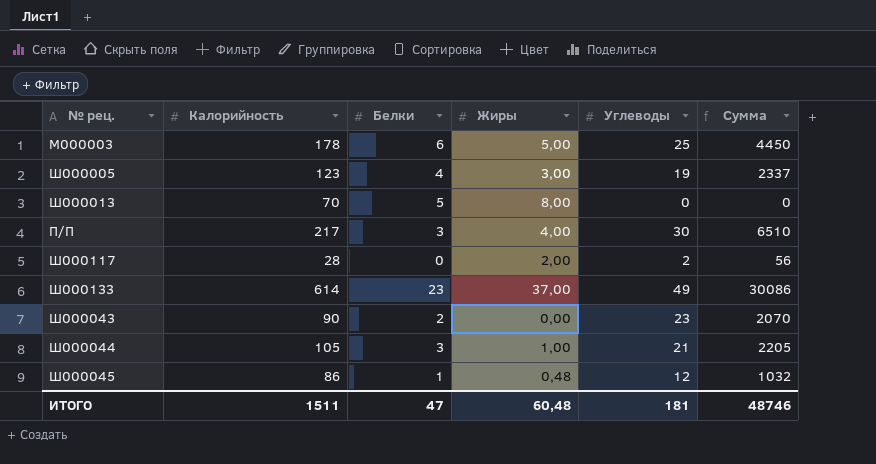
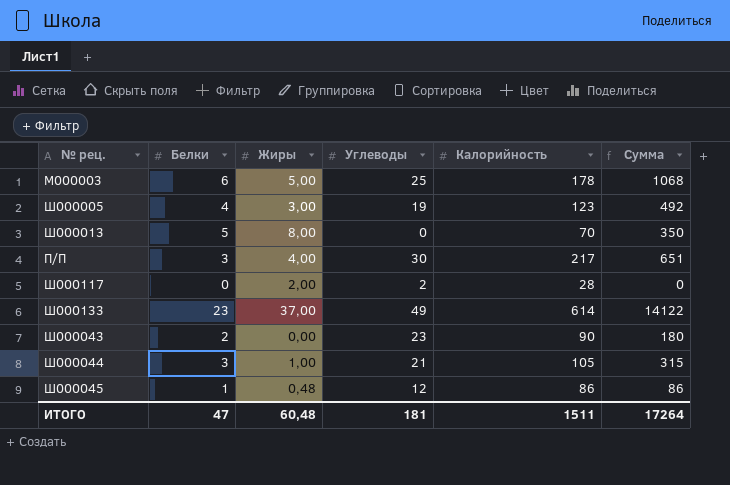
column Калорийность | position: 2 -> 5
column Сумма | formula: [Калорийность] * [Углеводы] -> [Белки] * [Калорийность]
ИТОГО | Сумма: 48746 -> 17264

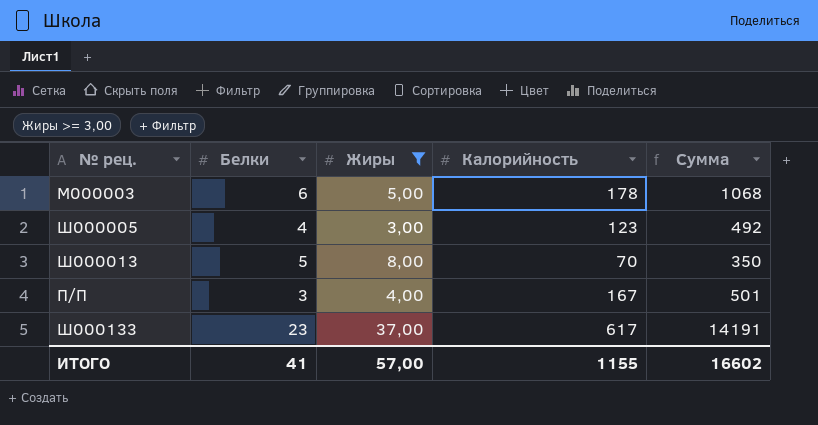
filter: none -> Жиры >= 3,00
column Углеводы | position: 4 -> none
П/П | Калорийность: 217 -> 167
П/П | Сумма: 651 -> 501
Ш000133 | Калорийность: 614 -> 617
Ш000133 | Сумма: 14122 -> 14191
ИТОГО | Белки: 47 -> 41
ИТОГО | Жиры: 60,48 -> 57,00
ИТОГО | Калорийность: 1511 -> 1155
ИТОГО | Сумма: 17264 -> 16602

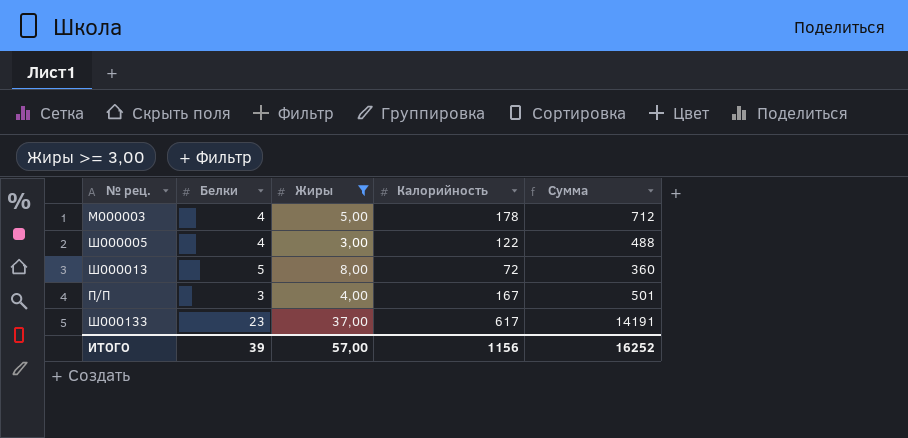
М000003 | Белки: 6 -> 4
М000003 | Сумма: 1068 -> 712
Ш000005 | Калорийность: 123 -> 122
Ш000005 | Сумма: 492 -> 488
Ш000013 | Калорийность: 70 -> 72
Ш000013 | Сумма: 350 -> 360
ИТОГО | Белки: 41 -> 39
ИТОГО | Калорийность: 1155 -> 1156
ИТОГО | Сумма: 16602 -> 16252

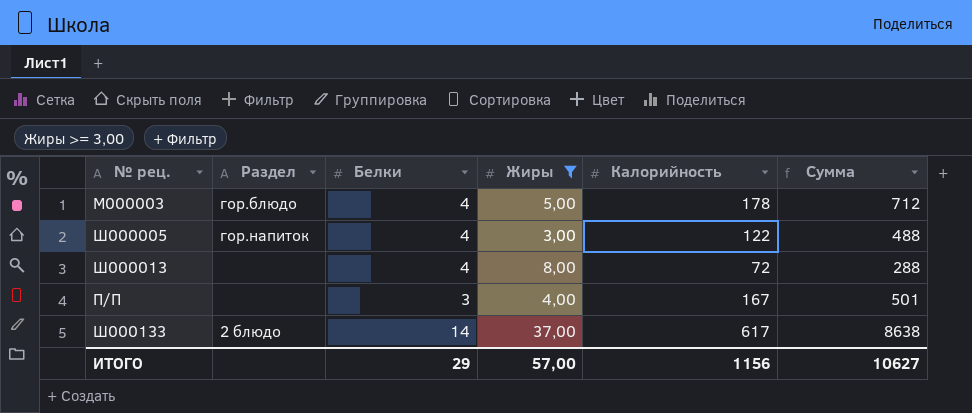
column Раздел | position: none -> 2
Ш000013 | Белки: 5 -> 4
Ш000013 | Сумма: 360 -> 288
Ш000133 | Белки: 23 -> 14
Ш000133 | Сумма: 14191 -> 8638
ИТОГО | Белки: 39 -> 29
ИТОГО | Сумма: 16252 -> 10627

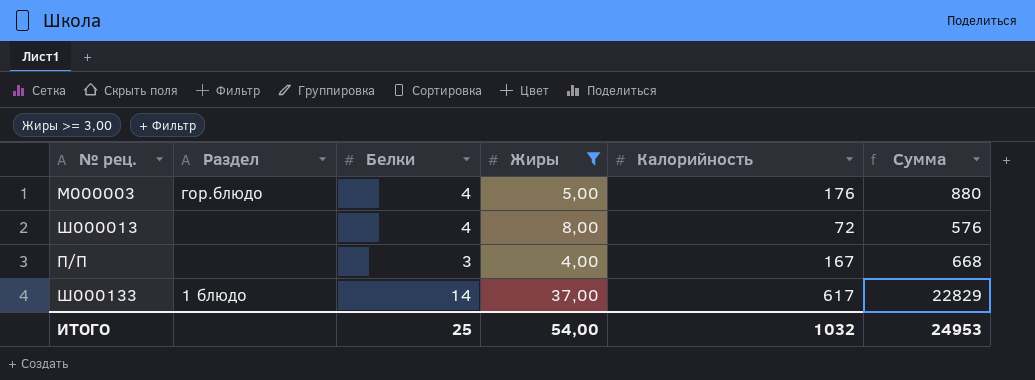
column Сумма | formula: [Белки] * [Калорийность] -> [Жиры] * [Калорийность]
row Ш000005: гор.напиток | 4 | 3,00 | 122 | 488 -> none
М000003 | Калорийность: 178 -> 176
Ш000133 | Раздел: 2 блюдо -> 1 блюдо
ИТОГО | Белки: 29 -> 25
ИТОГО | Жиры: 57,00 -> 54,00
ИТОГО | Калорийность: 1156 -> 1032
ИТОГО | Сумма: 10627 -> 24953

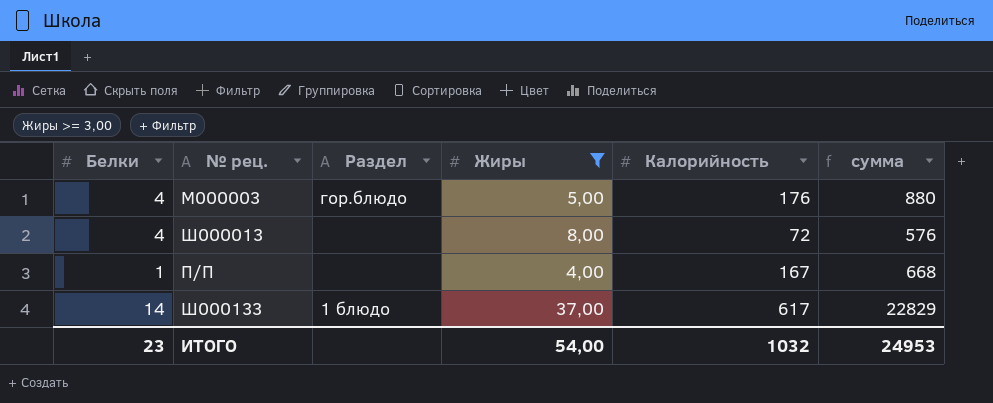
column Белки | position: 3 -> 1
column name: Сумма -> сумма
П/П | Белки: 3 -> 1
ИТОГО | Белки: 25 -> 23

